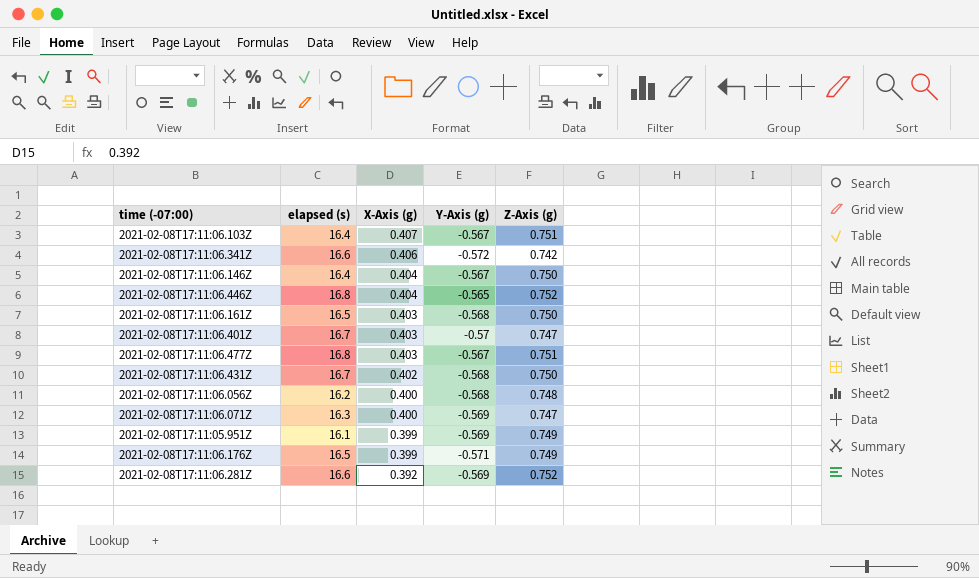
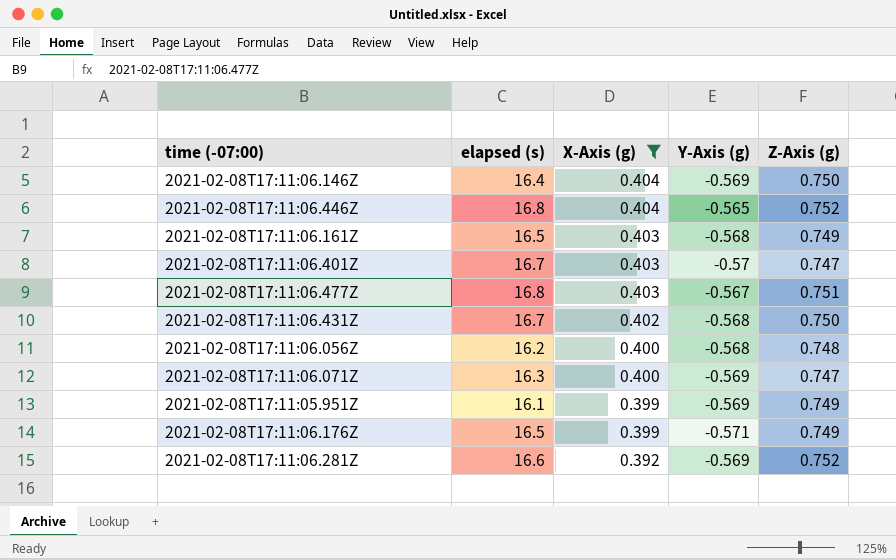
filter: none -> X-Axis (g) <= 0.404
2021-02-08T17:11:06.146Z | Y-Axis (g): -0.567 -> -0.569
2021-02-08T17:11:06.161Z | Z-Axis (g): 0.750 -> 0.749

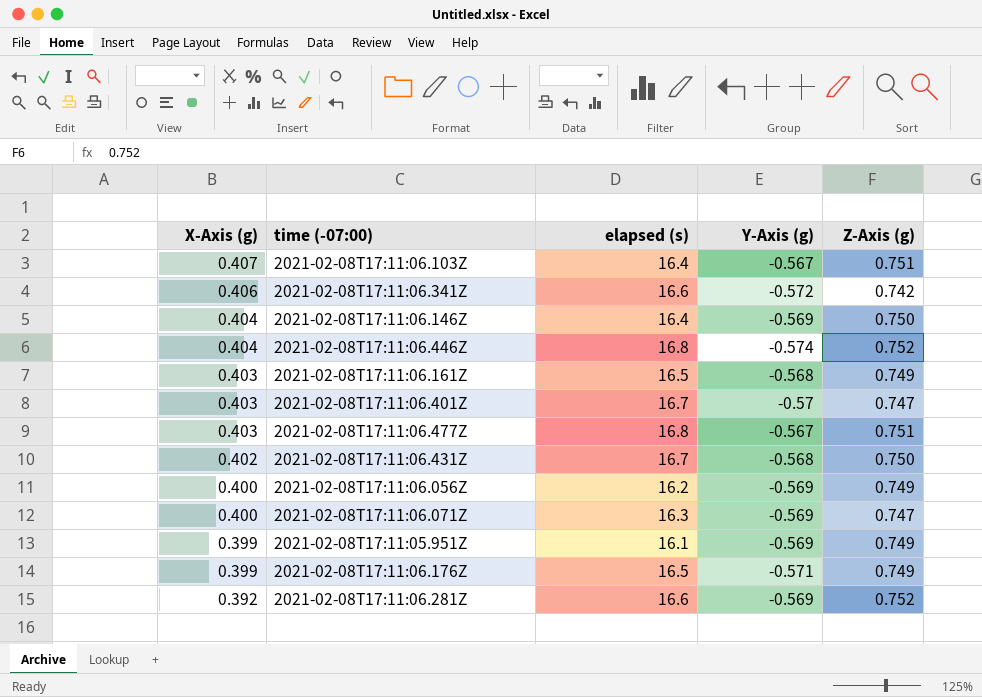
filter: X-Axis (g) <= 0.404 -> none
column X-Axis (g) | position: 3 -> 1
2021-02-08T17:11:06.446Z | Y-Axis (g): -0.565 -> -0.574
2021-02-08T17:11:06.056Z | Y-Axis (g): -0.568 -> -0.569
2021-02-08T17:11:06.056Z | Z-Axis (g): 0.748 -> 0.749

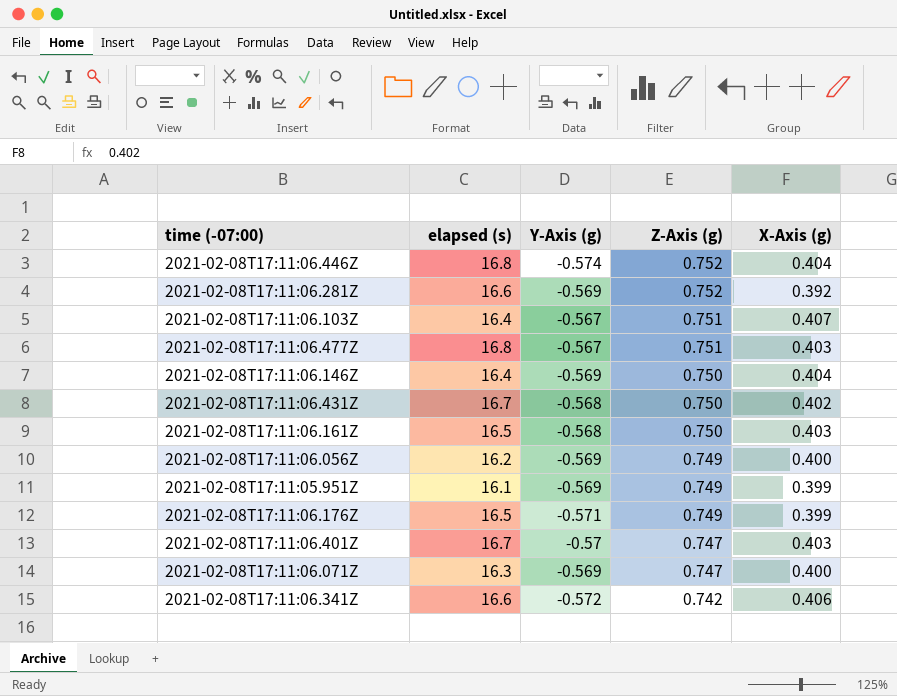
row order: X-Axis (g) descending -> Z-Axis (g) descending
column X-Axis (g) | position: 1 -> 5
2021-02-08T17:11:06.161Z | Z-Axis (g): 0.749 -> 0.750

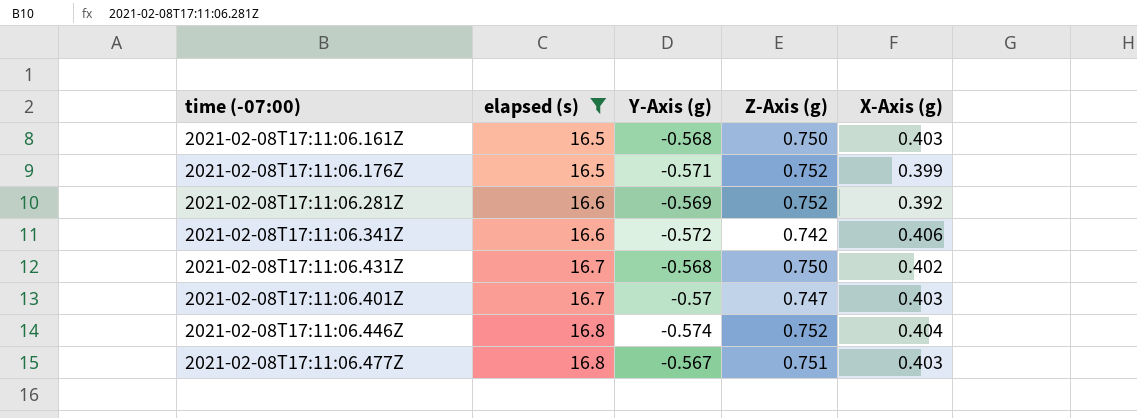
filter: none -> elapsed (s) >= 16.5
row order: Z-Axis (g) descending -> elapsed (s) ascending
2021-02-08T17:11:06.176Z | Z-Axis (g): 0.749 -> 0.752

